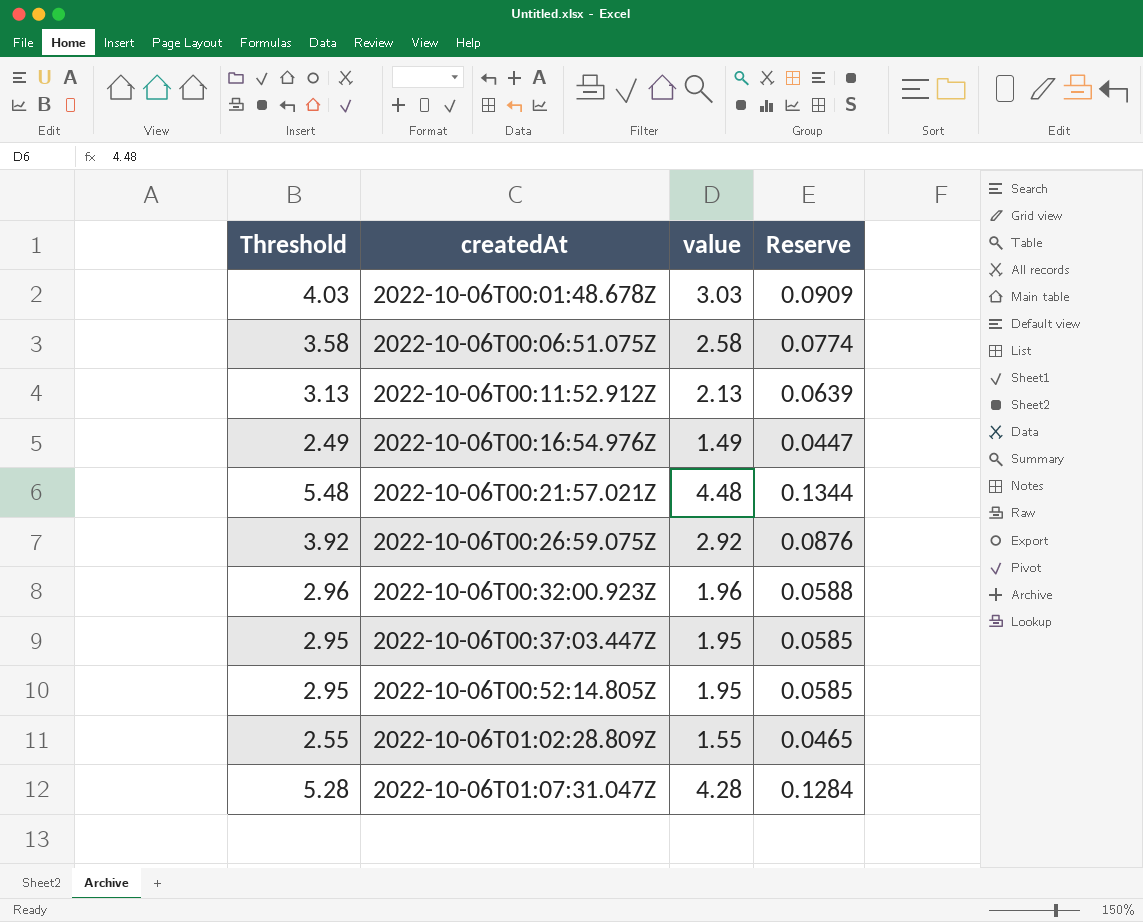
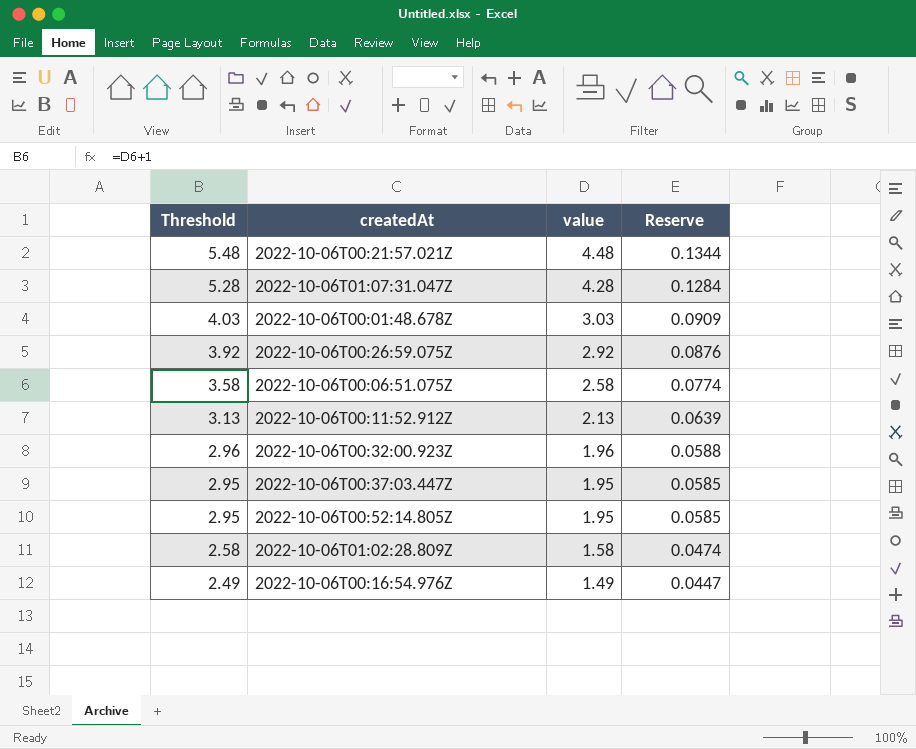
row order: createdAt ascending -> Threshold descending
2022-10-06T01:02:28.809Z | Threshold: 2.55 -> 2.58
2022-10-06T01:02:28.809Z | value: 1.55 -> 1.58
2022-10-06T01:02:28.809Z | Reserve: 0.0465 -> 0.0474

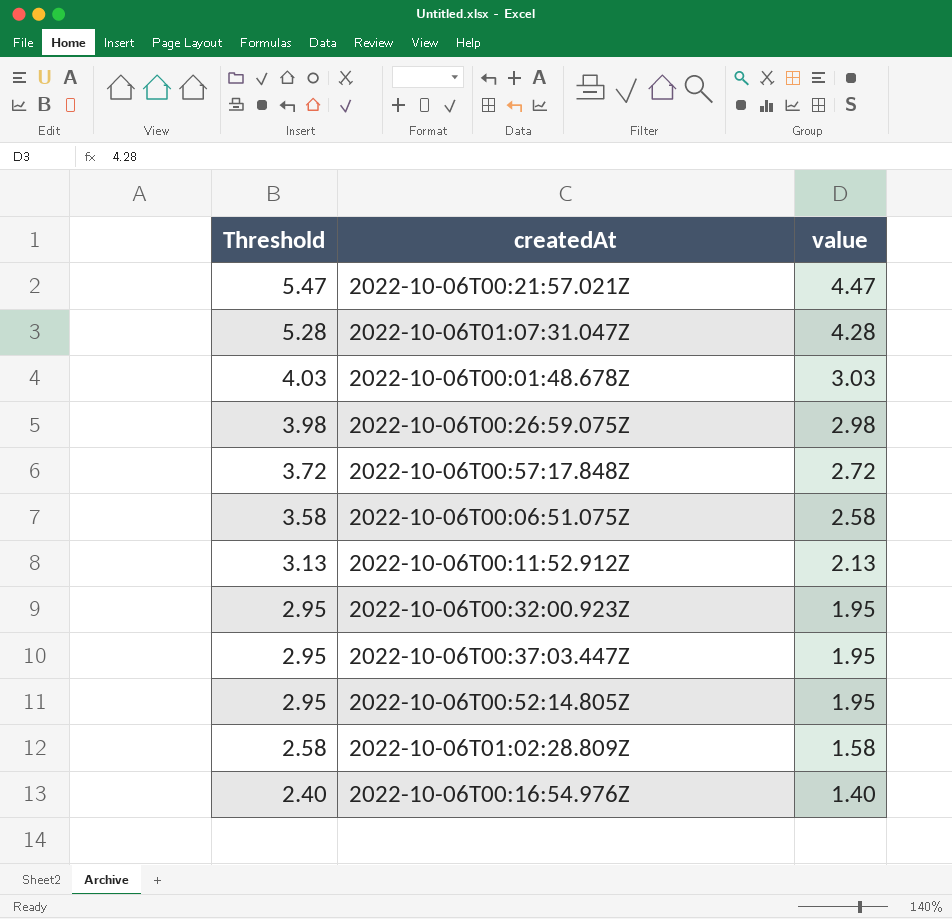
column Reserve | formula: [value] * 0.03 -> none
2022-10-06T00:21:57.021Z | Threshold: 5.48 -> 5.47
2022-10-06T00:21:57.021Z | value: 4.48 -> 4.47
2022-10-06T00:26:59.075Z | Threshold: 3.92 -> 3.98
2022-10-06T00:26:59.075Z | value: 2.92 -> 2.98
row 2022-10-06T00:57:17.848Z: none -> 3.72 | 2.72
2022-10-06T00:32:00.923Z | Threshold: 2.96 -> 2.95
2022-10-06T00:32:00.923Z | value: 1.96 -> 1.95
2022-10-06T00:16:54.976Z | Threshold: 2.49 -> 2.40
2022-10-06T00:16:54.976Z | value: 1.49 -> 1.40

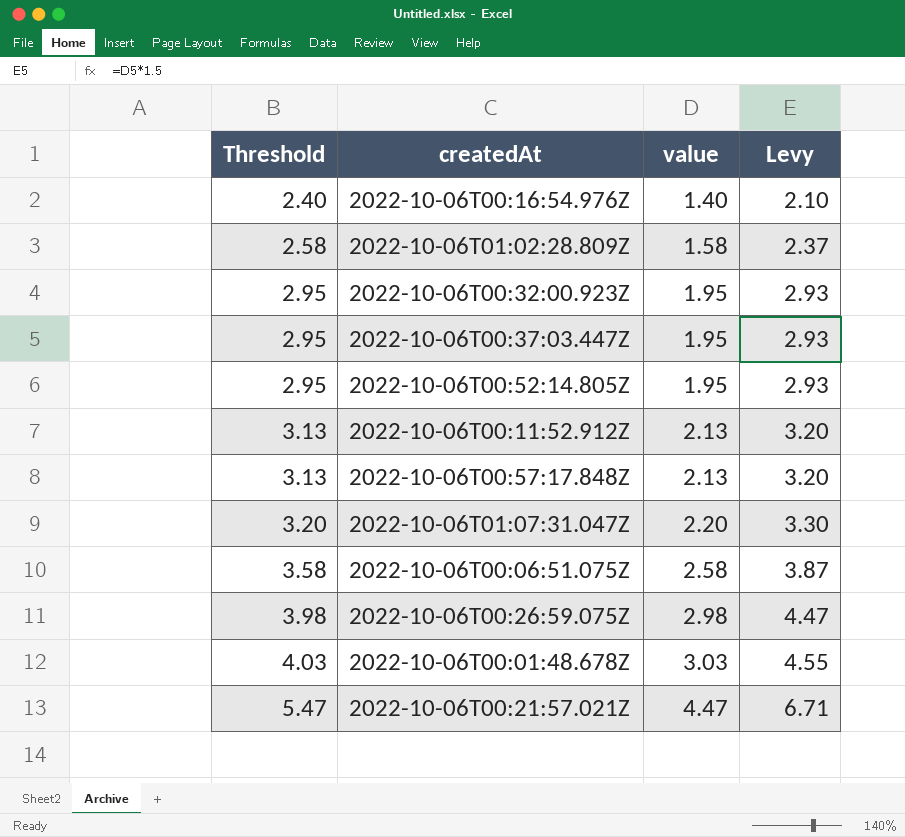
row order: Threshold descending -> Threshold ascending
column Levy | formula: none -> [value] * 1.5
2022-10-06T00:57:17.848Z | Threshold: 3.72 -> 3.13
2022-10-06T00:57:17.848Z | value: 2.72 -> 2.13
2022-10-06T01:07:31.047Z | Threshold: 5.28 -> 3.20
2022-10-06T01:07:31.047Z | value: 4.28 -> 2.20

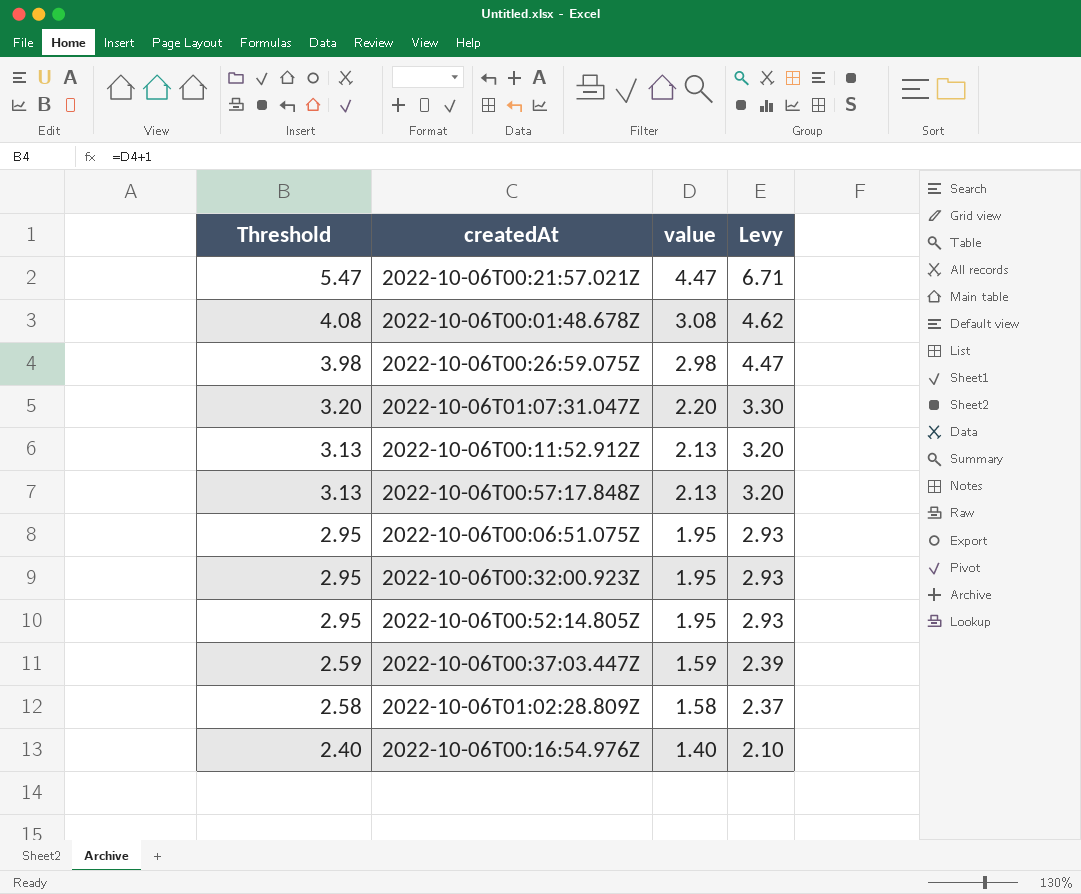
row order: Threshold ascending -> Threshold descending
2022-10-06T00:01:48.678Z | Threshold: 4.03 -> 4.08
2022-10-06T00:01:48.678Z | value: 3.03 -> 3.08
2022-10-06T00:01:48.678Z | Levy: 4.55 -> 4.62
2022-10-06T00:06:51.075Z | Threshold: 3.58 -> 2.95
2022-10-06T00:06:51.075Z | value: 2.58 -> 1.95
2022-10-06T00:06:51.075Z | Levy: 3.87 -> 2.93
2022-10-06T00:37:03.447Z | Threshold: 2.95 -> 2.59
2022-10-06T00:37:03.447Z | value: 1.95 -> 1.59
2022-10-06T00:37:03.447Z | Levy: 2.93 -> 2.39

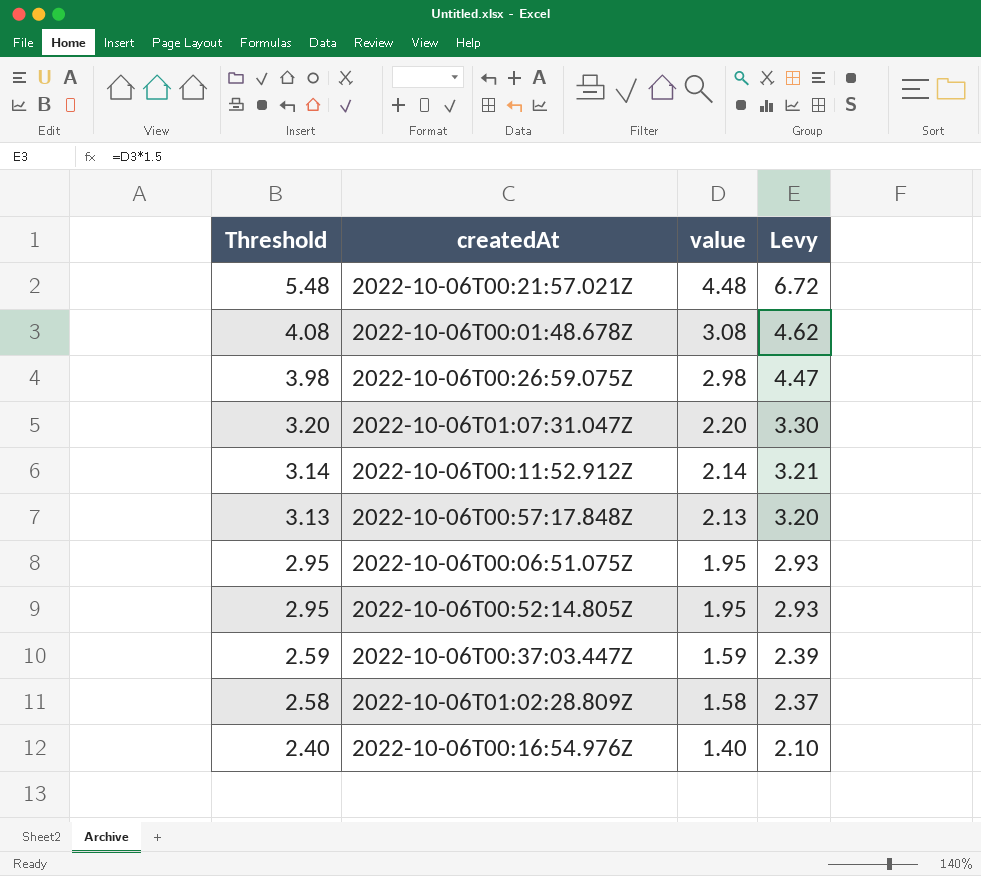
row 2022-10-06T00:32:00.923Z: 2.95 | 1.95 | 2.93 -> none
2022-10-06T00:21:57.021Z | Threshold: 5.47 -> 5.48
2022-10-06T00:21:57.021Z | value: 4.47 -> 4.48
2022-10-06T00:21:57.021Z | Levy: 6.71 -> 6.72
2022-10-06T00:11:52.912Z | Threshold: 3.13 -> 3.14
2022-10-06T00:11:52.912Z | value: 2.13 -> 2.14
2022-10-06T00:11:52.912Z | Levy: 3.20 -> 3.21

